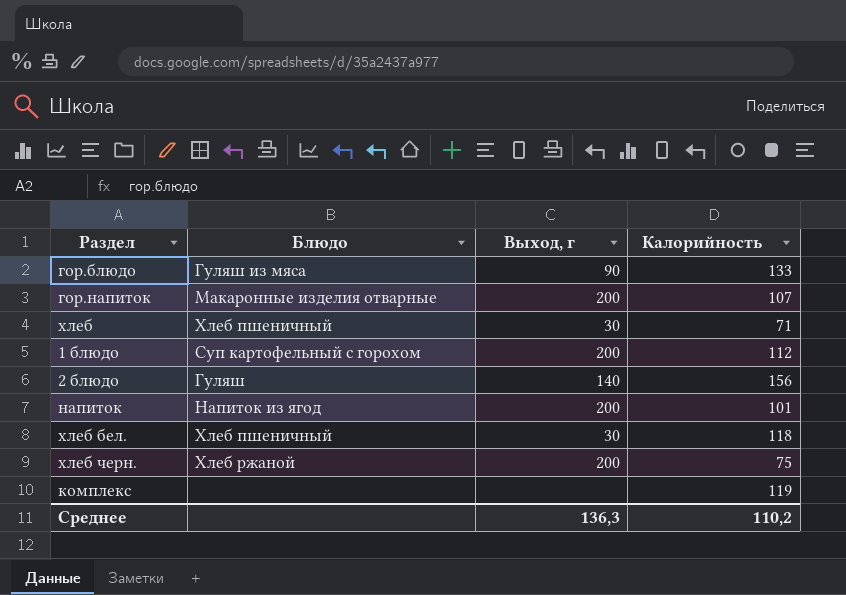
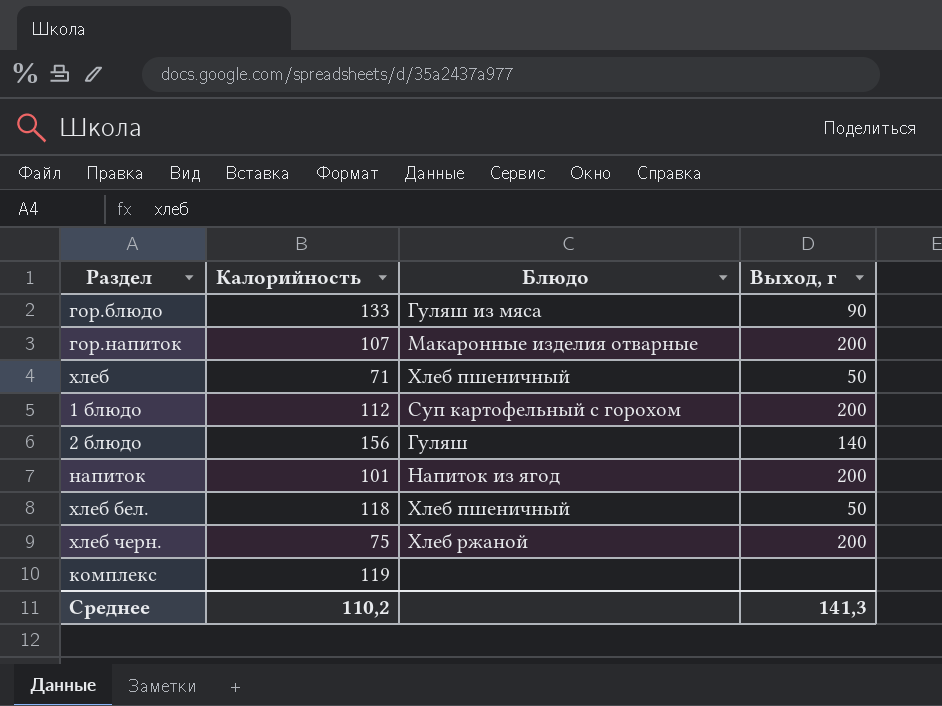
column Калорийность | position: 4 -> 2
хлеб | Выход, г: 30 -> 50
хлеб бел. | Выход, г: 30 -> 50
Среднее | Выход, г: 136,3 -> 141,3

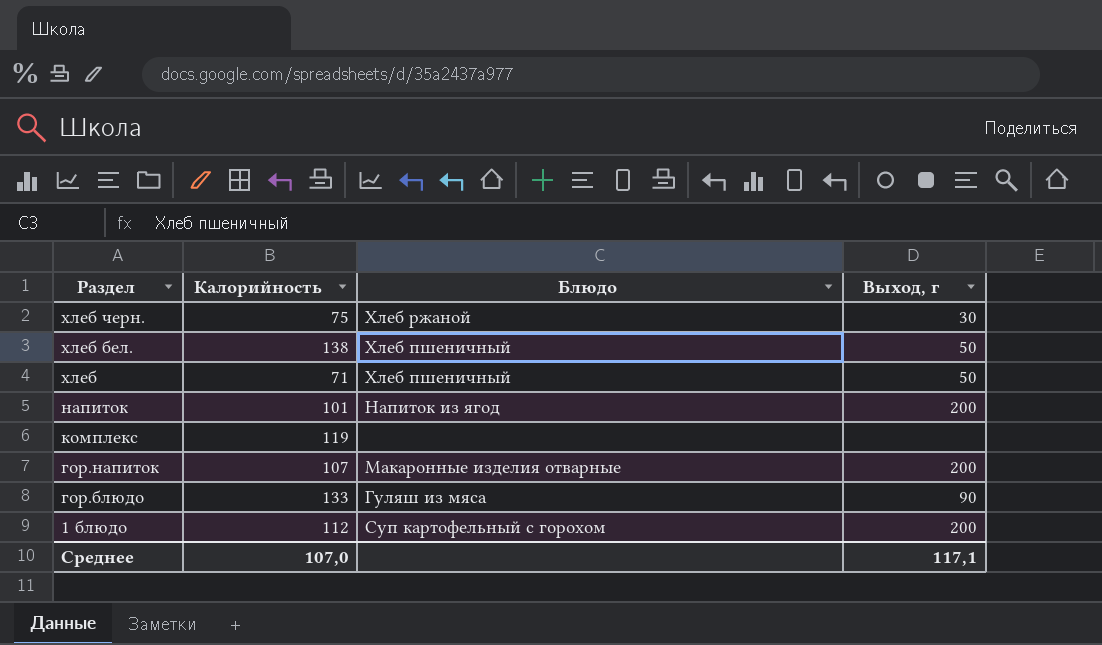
row order: none -> Раздел descending
row 2 блюдо: 156 | Гуляш | 140 -> none
хлеб черн. | Выход, г: 200 -> 30
хлеб бел. | Калорийность: 118 -> 138
Среднее | Калорийность: 110,2 -> 107,0
Среднее | Выход, г: 141,3 -> 117,1

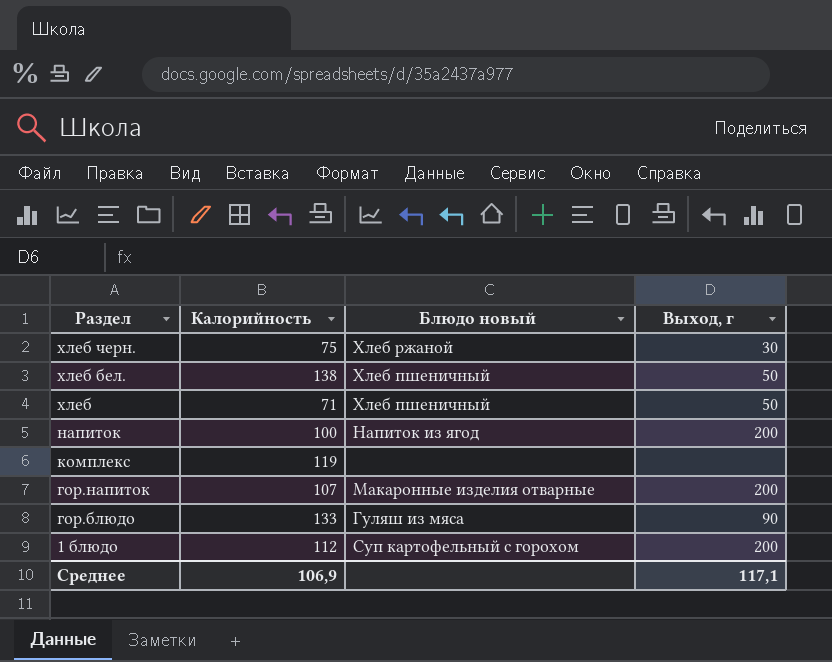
column name: Блюдо -> Блюдо новый
напиток | Калорийность: 101 -> 100
Среднее | Калорийность: 107,0 -> 106,9

